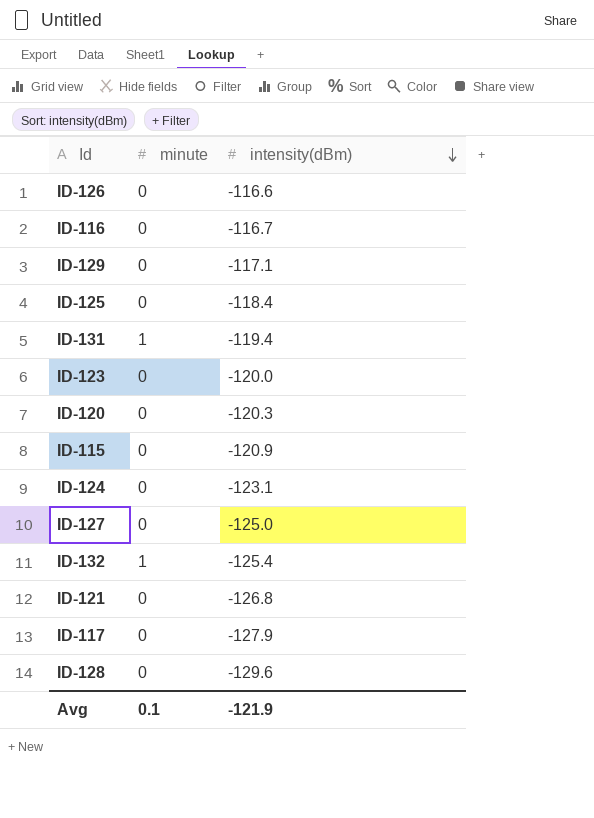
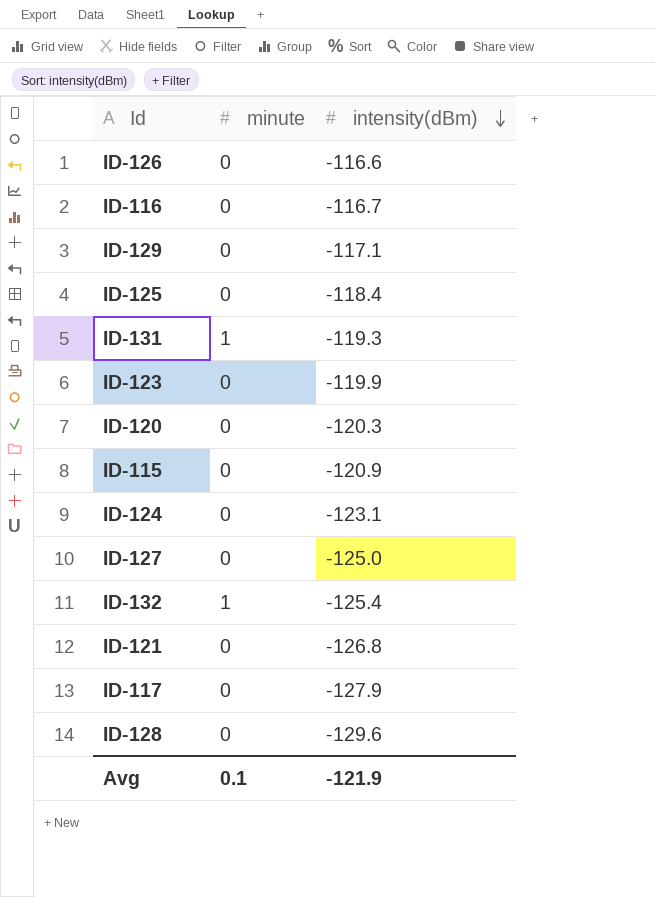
ID-131 | intensity(dBm): -119.4 -> -119.3
ID-123 | intensity(dBm): -120.0 -> -119.9

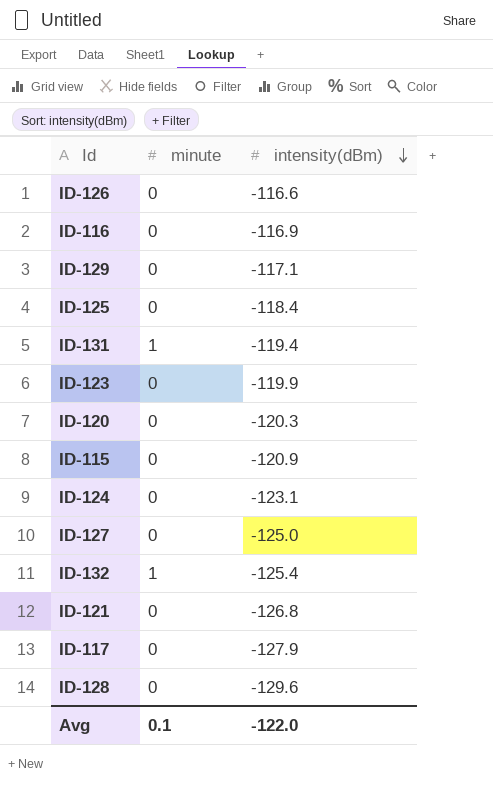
ID-116 | intensity(dBm): -116.7 -> -116.9
ID-131 | intensity(dBm): -119.3 -> -119.4
Avg | intensity(dBm): -121.9 -> -122.0

